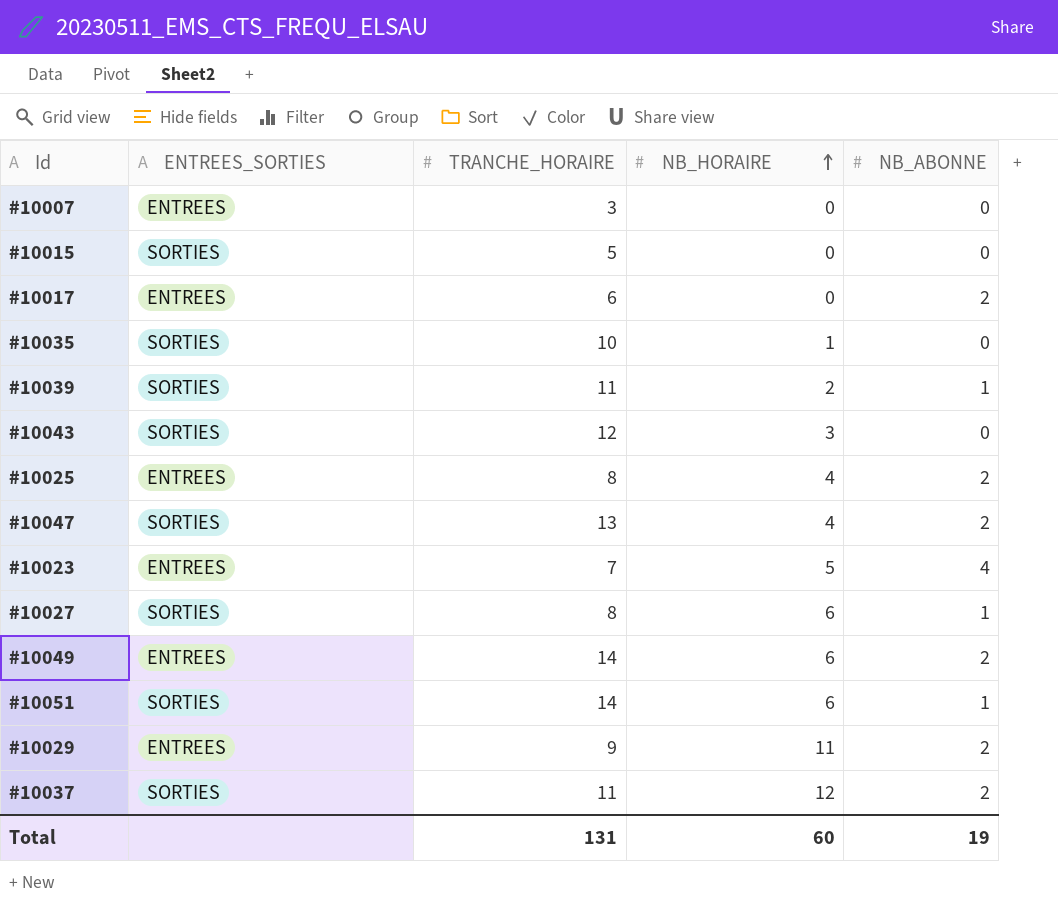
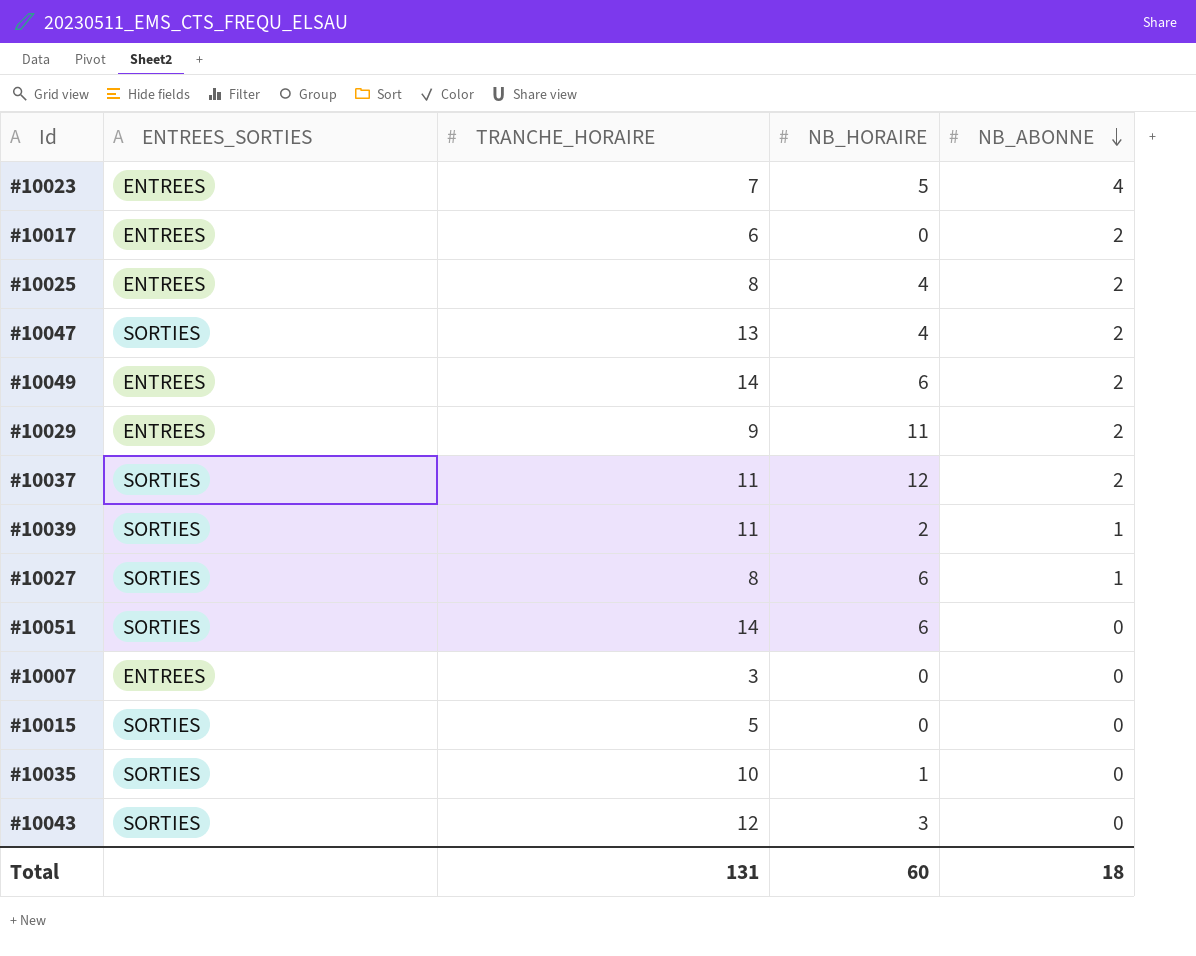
row order: NB_HORAIRE ascending -> NB_ABONNE descending
#10051 | NB_ABONNE: 1 -> 0
Total | NB_ABONNE: 19 -> 18

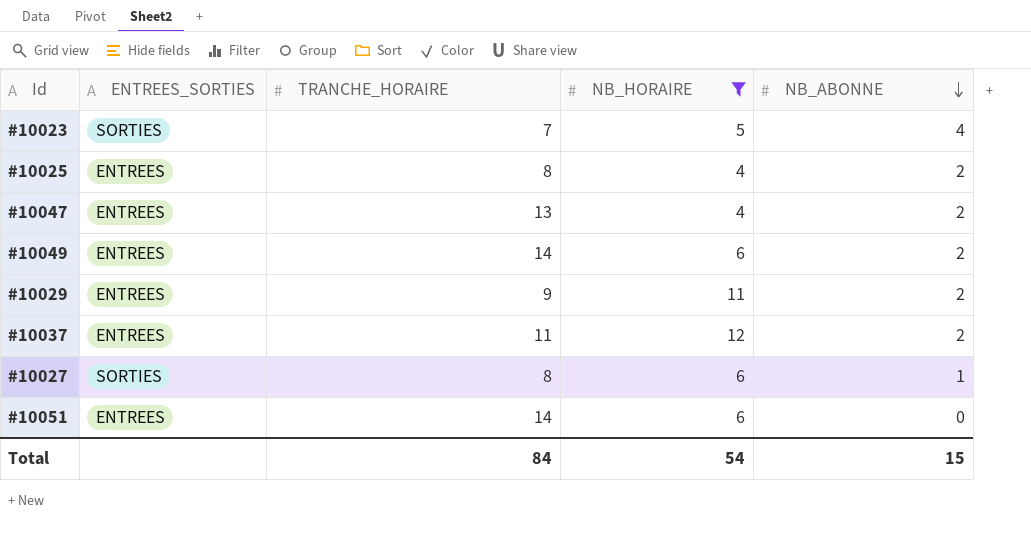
filter: none -> NB_HORAIRE >= 4
#10023 | ENTREES_SORTIES: ENTREES -> SORTIES
#10047 | ENTREES_SORTIES: SORTIES -> ENTREES
#10037 | ENTREES_SORTIES: SORTIES -> ENTREES
#10051 | ENTREES_SORTIES: SORTIES -> ENTREES
Total | TRANCHE_HORAIRE: 131 -> 84
Total | NB_HORAIRE: 60 -> 54
Total | NB_ABONNE: 18 -> 15

